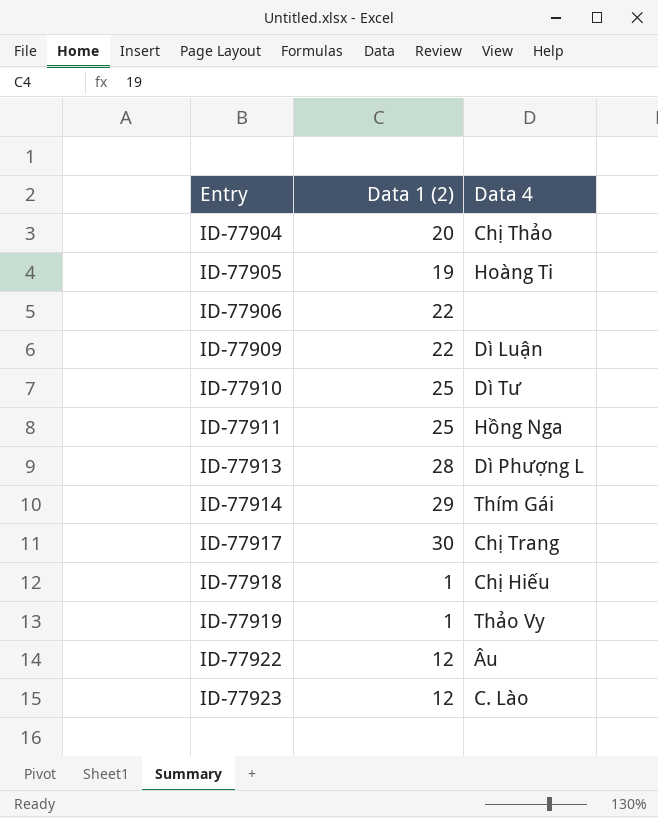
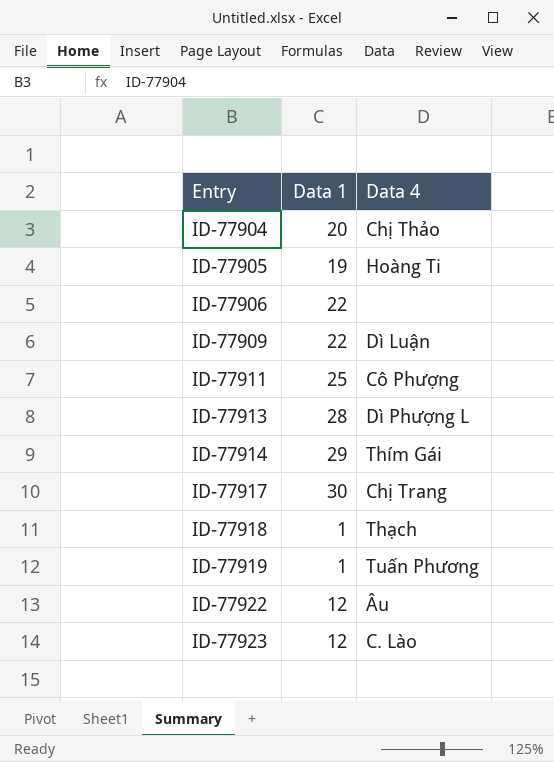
column name: Data 1 (2) -> Data 1
row ID-77910: 25 | Dì Tư -> none
ID-77911 | Data 4: Hồng Nga -> Cô Phượng
ID-77918 | Data 4: Chị Hiếu -> Thạch
ID-77919 | Data 4: Thảo Vy -> Tuấn Phương

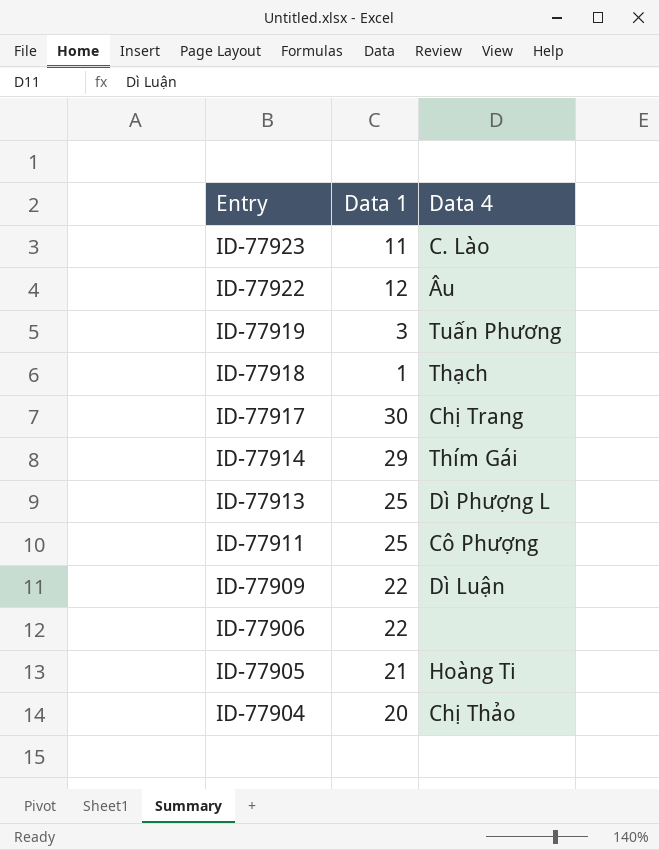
row order: Entry ascending -> Entry descending
ID-77923 | Data 1: 12 -> 11
ID-77919 | Data 1: 1 -> 3
ID-77913 | Data 1: 28 -> 25
ID-77905 | Data 1: 19 -> 21

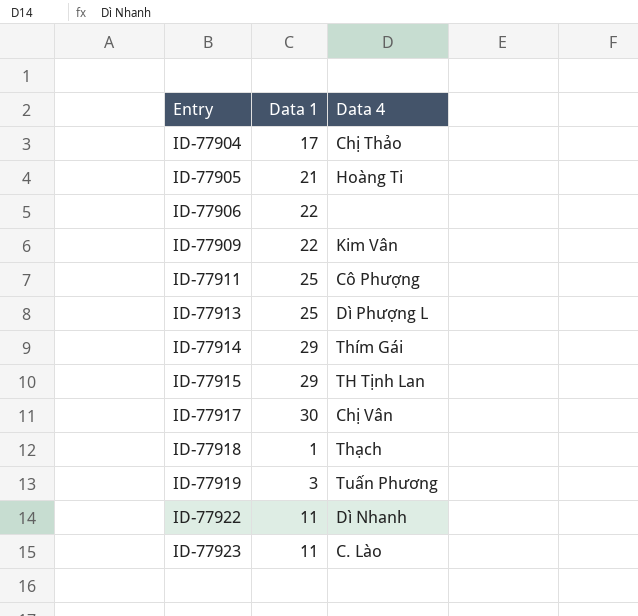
row order: Entry descending -> Entry ascending
ID-77904 | Data 1: 20 -> 17
ID-77909 | Data 4: Dì Luận -> Kim Vân
row ID-77915: none -> 29 | TH Tịnh Lan
ID-77917 | Data 4: Chị Trang -> Chị Vân
ID-77922 | Data 1: 12 -> 11
ID-77922 | Data 4: Âu -> Dì Nhanh

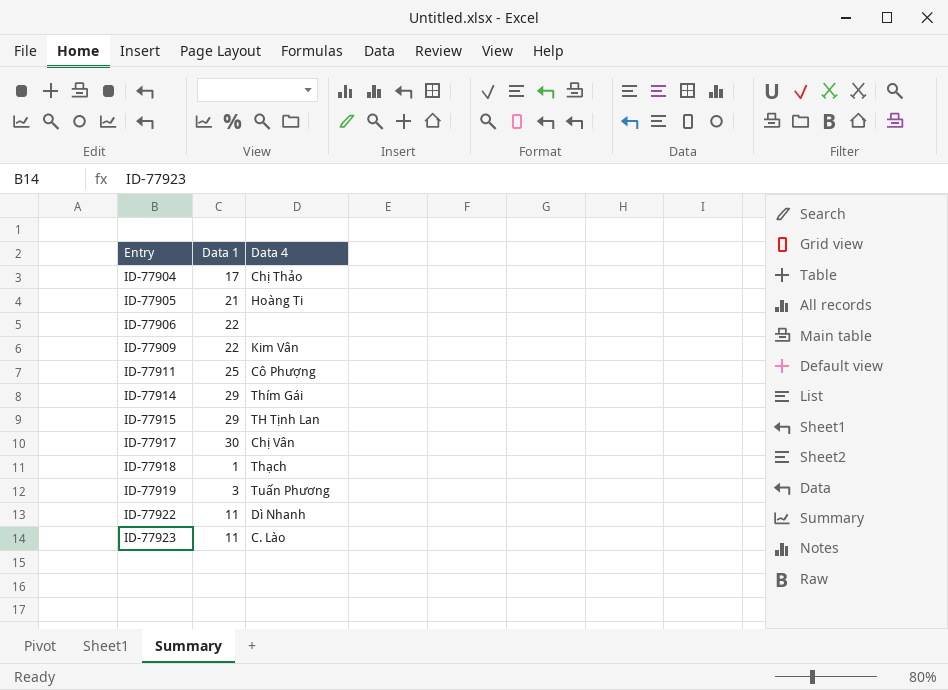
row ID-77913: 25 | Dì Phượng L -> none

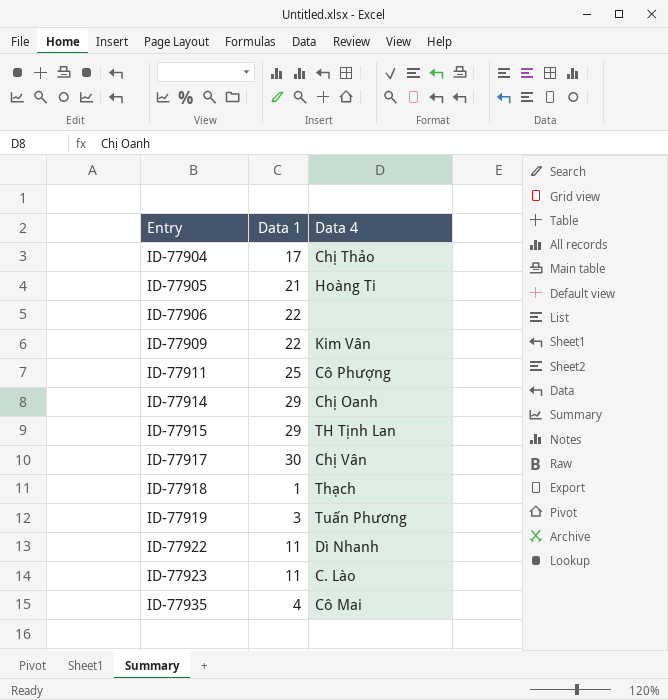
ID-77914 | Data 4: Thím Gái -> Chị Oanh
row ID-77935: none -> 4 | Cô Mai

